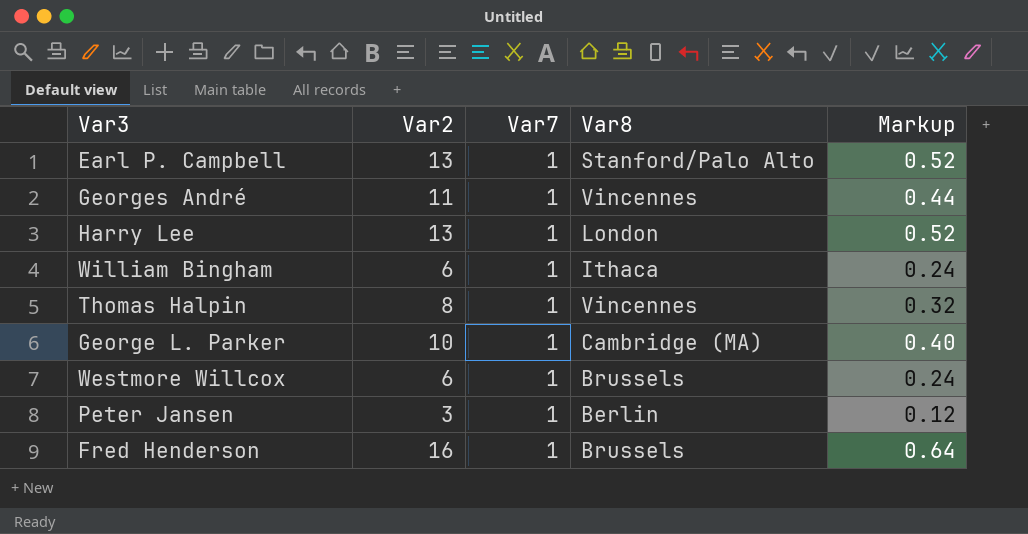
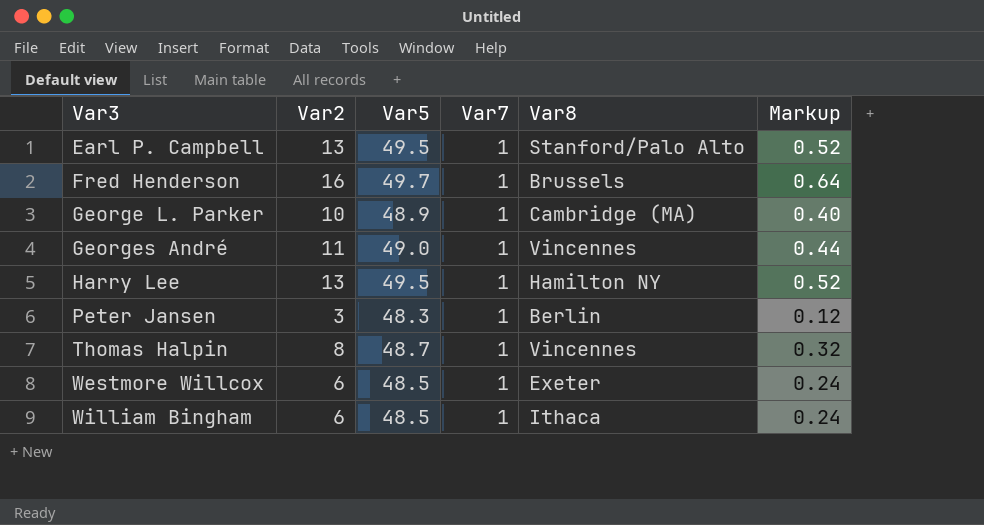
row order: none -> Var3 ascending
column Var5 | position: none -> 3
Harry Lee | Var8: London -> Hamilton NY
Westmore Willcox | Var8: Brussels -> Exeter

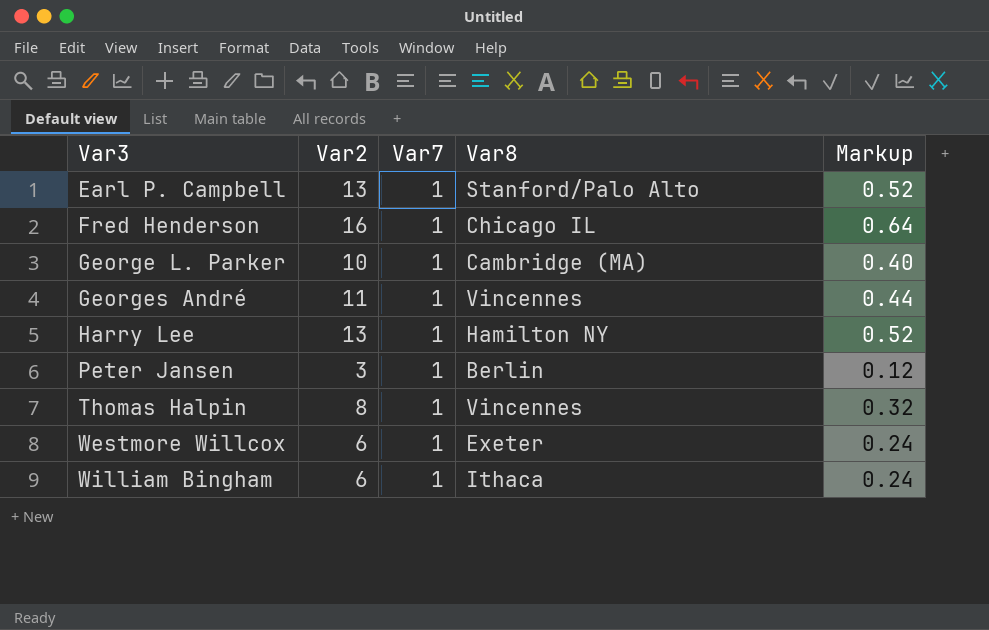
column Var5 | position: 3 -> none
Fred Henderson | Var8: Brussels -> Chicago IL

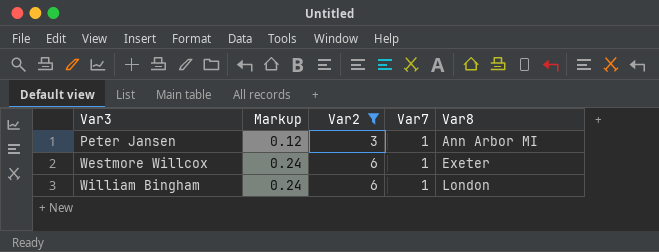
filter: none -> Var2 <= 6
column Markup | position: 5 -> 2
Peter Jansen | Var8: Berlin -> Ann Arbor MI
William Bingham | Var8: Ithaca -> London

